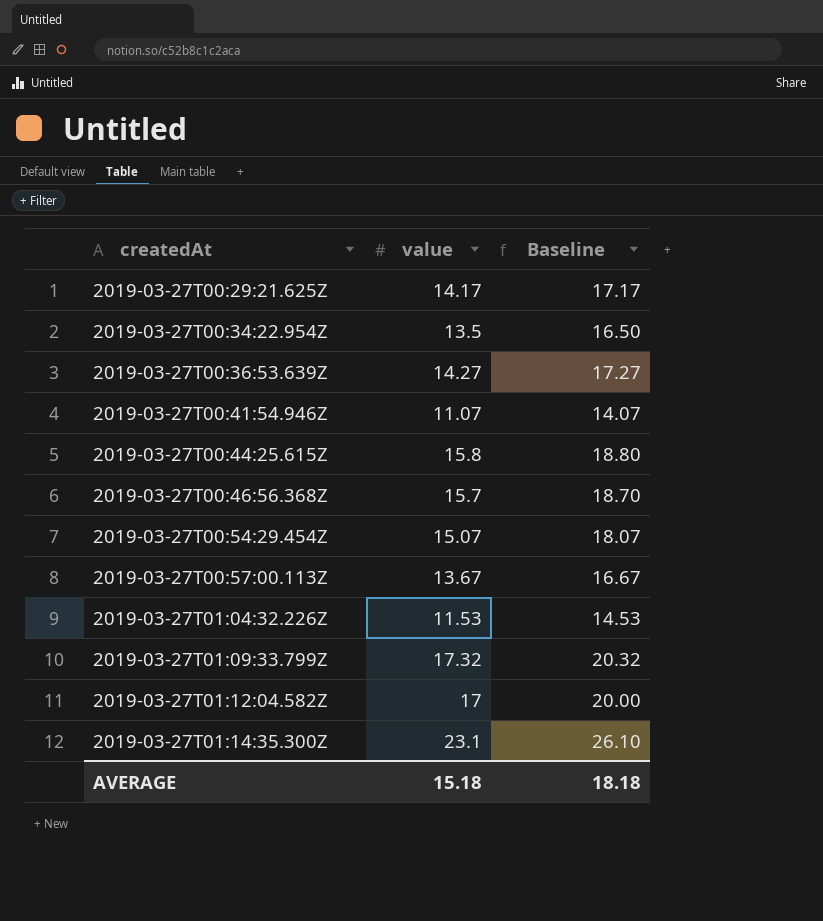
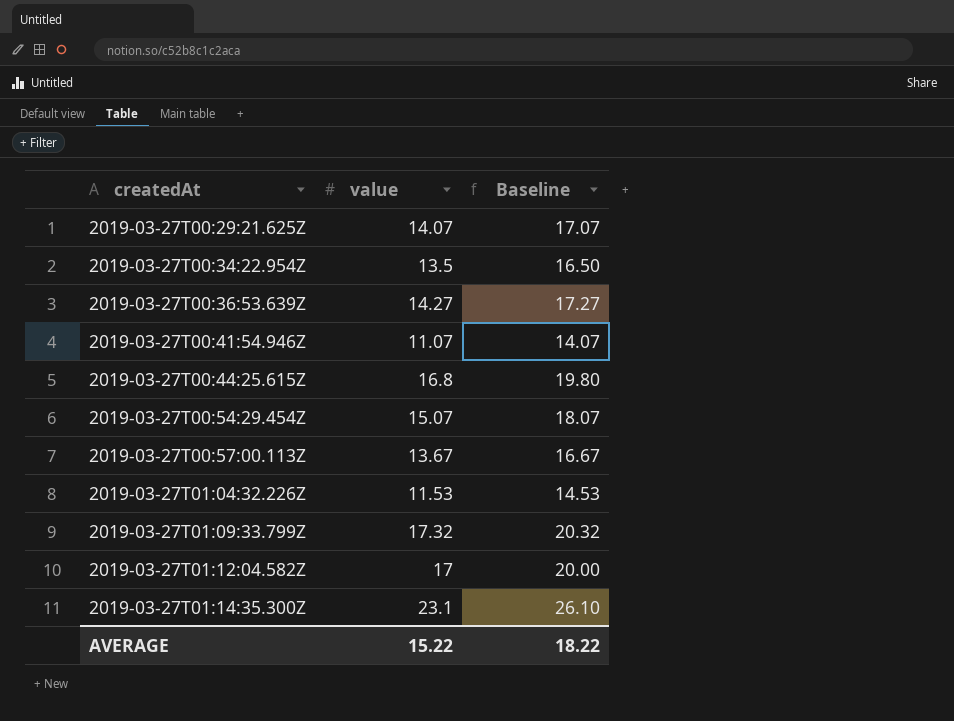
row 2019-03-27T00:46:56.368Z: 15.7 | 18.70 -> none
2019-03-27T00:29:21.625Z | value: 14.17 -> 14.07
2019-03-27T00:29:21.625Z | Baseline: 17.17 -> 17.07
2019-03-27T00:44:25.615Z | value: 15.8 -> 16.8
2019-03-27T00:44:25.615Z | Baseline: 18.80 -> 19.80
AVERAGE | value: 15.18 -> 15.22
AVERAGE | Baseline: 18.18 -> 18.22

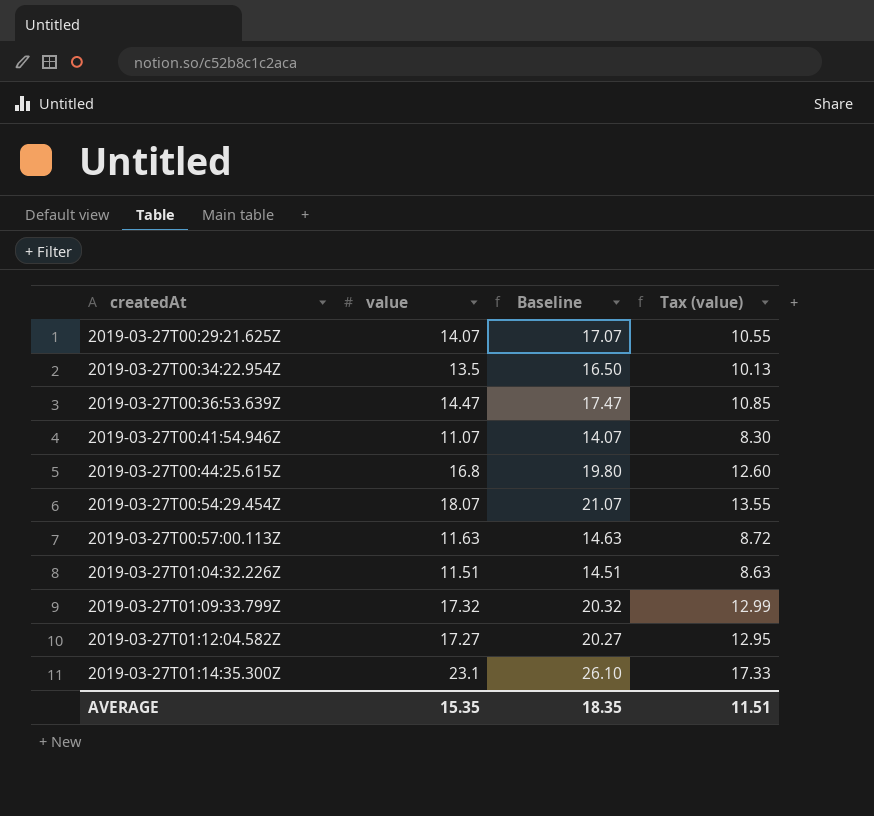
column Tax (value) | formula: none -> [value] * 0.75
2019-03-27T00:36:53.639Z | value: 14.27 -> 14.47
2019-03-27T00:36:53.639Z | Baseline: 17.27 -> 17.47
2019-03-27T00:54:29.454Z | value: 15.07 -> 18.07
2019-03-27T00:54:29.454Z | Baseline: 18.07 -> 21.07
2019-03-27T00:57:00.113Z | value: 13.67 -> 11.63
2019-03-27T00:57:00.113Z | Baseline: 16.67 -> 14.63
2019-03-27T01:04:32.226Z | value: 11.53 -> 11.51
2019-03-27T01:04:32.226Z | Baseline: 14.53 -> 14.51
2019-03-27T01:12:04.582Z | value: 17 -> 17.27
2019-03-27T01:12:04.582Z | Baseline: 20.00 -> 20.27
AVERAGE | value: 15.22 -> 15.35
AVERAGE | Baseline: 18.22 -> 18.35

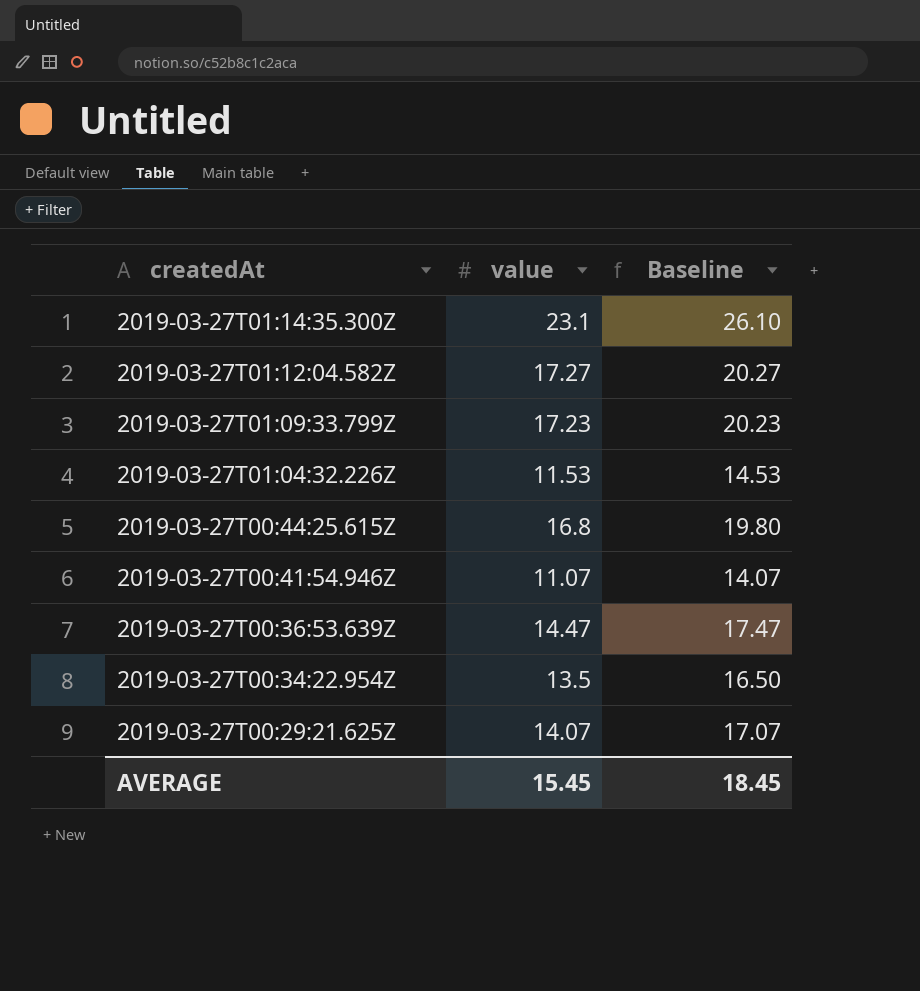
row order: createdAt ascending -> createdAt descending
column Tax (value) | formula: [value] * 0.75 -> none
row 2019-03-27T00:54:29.454Z: 18.07 | 21.07 | 13.55 -> none
row 2019-03-27T00:57:00.113Z: 11.63 | 14.63 | 8.72 -> none
2019-03-27T01:09:33.799Z | value: 17.32 -> 17.23
2019-03-27T01:09:33.799Z | Baseline: 20.32 -> 20.23
2019-03-27T01:04:32.226Z | value: 11.51 -> 11.53
2019-03-27T01:04:32.226Z | Baseline: 14.51 -> 14.53
AVERAGE | value: 15.35 -> 15.45
AVERAGE | Baseline: 18.35 -> 18.45

